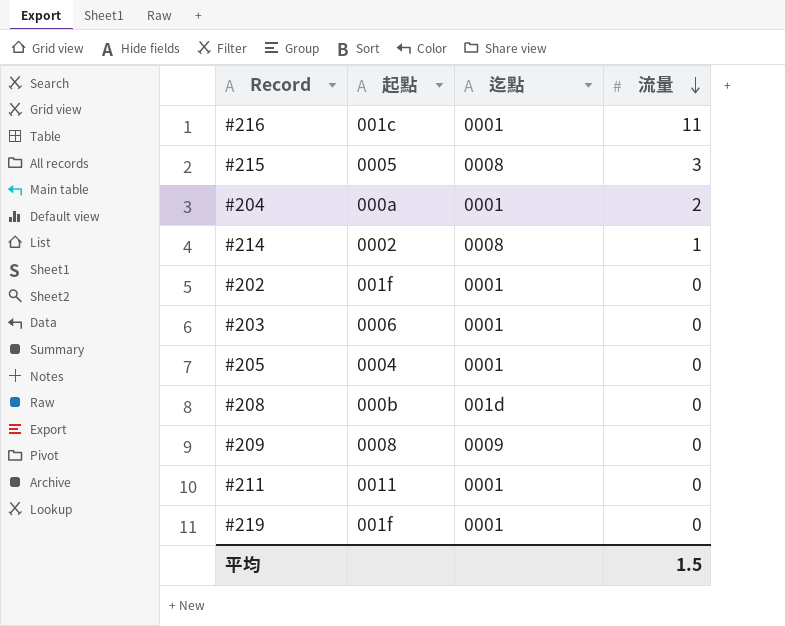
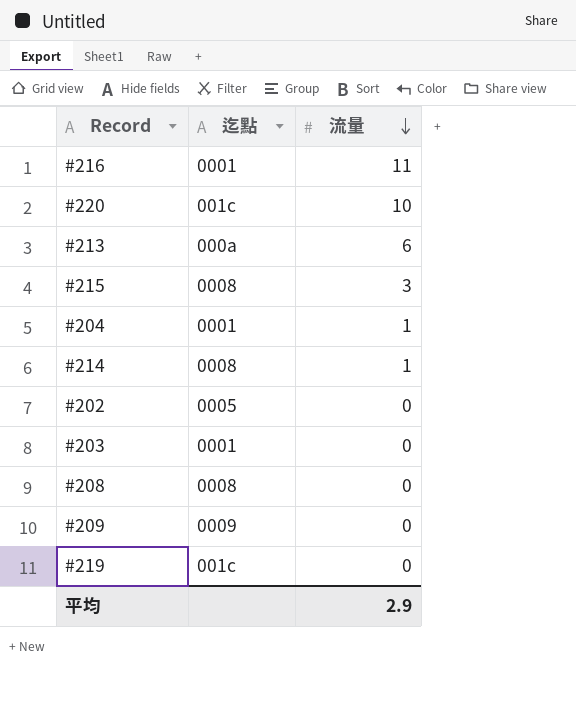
column 起點 | position: 2 -> none
row #205: 0004 | 0001 | 0 -> none
row #211: 0011 | 0001 | 0 -> none
row #220: none -> 001c | 10
row #213: none -> 000a | 6
#204 | 流量: 2 -> 1
#202 | 迄點: 0001 -> 0005
#208 | 迄點: 001d -> 0008
#219 | 迄點: 0001 -> 001c
平均 | 流量: 1.5 -> 2.9

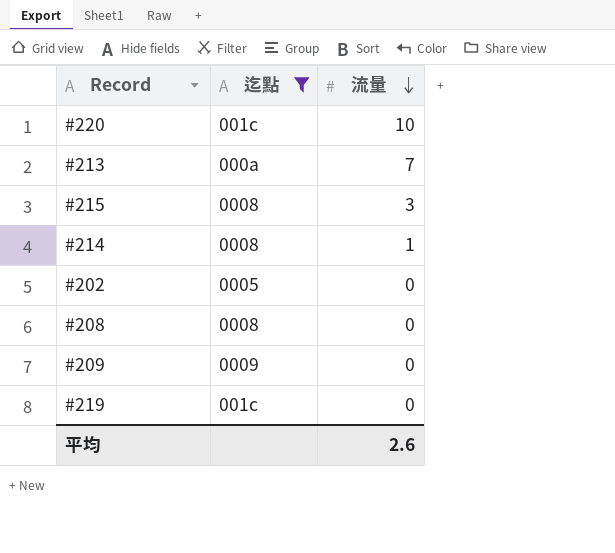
filter: none -> 迄點 != 0001
#213 | 流量: 6 -> 7
平均 | 流量: 2.9 -> 2.6

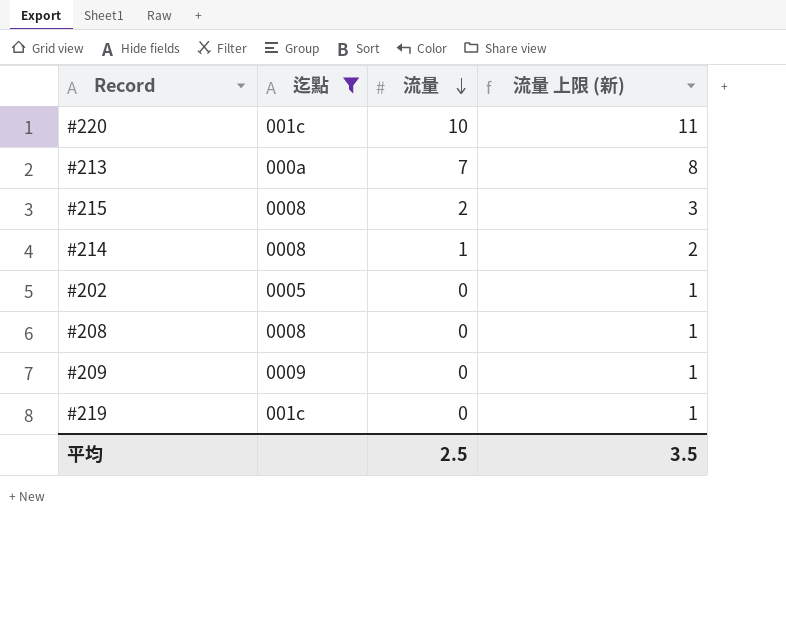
column 流量 上限 (新) | formula: none -> [流量] + 1
#215 | 流量: 3 -> 2
平均 | 流量: 2.6 -> 2.5

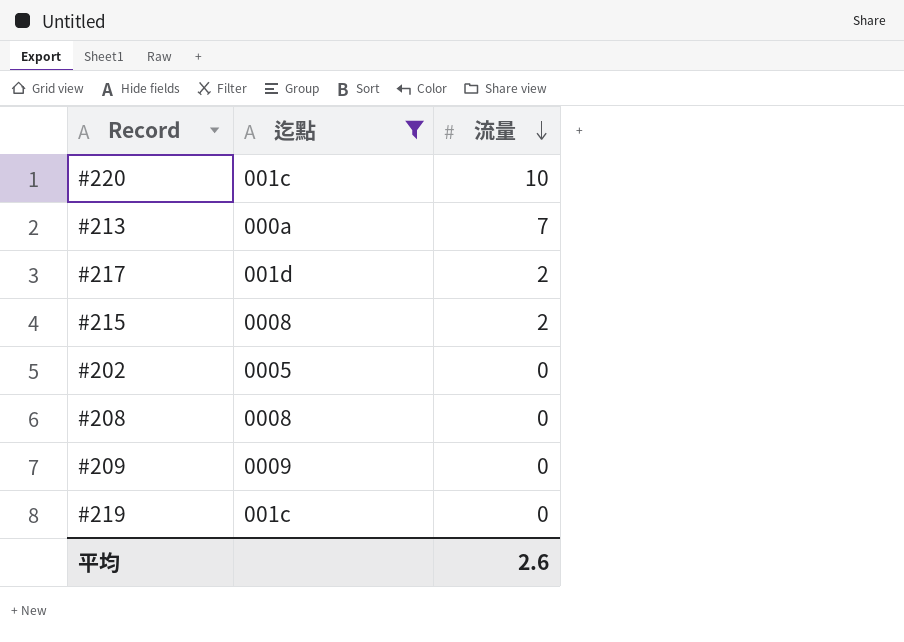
column 流量 上限 (新) | formula: [流量] + 1 -> none
row #214: 0008 | 1 | 2 -> none
row #217: none -> 001d | 2
平均 | 流量: 2.5 -> 2.6

